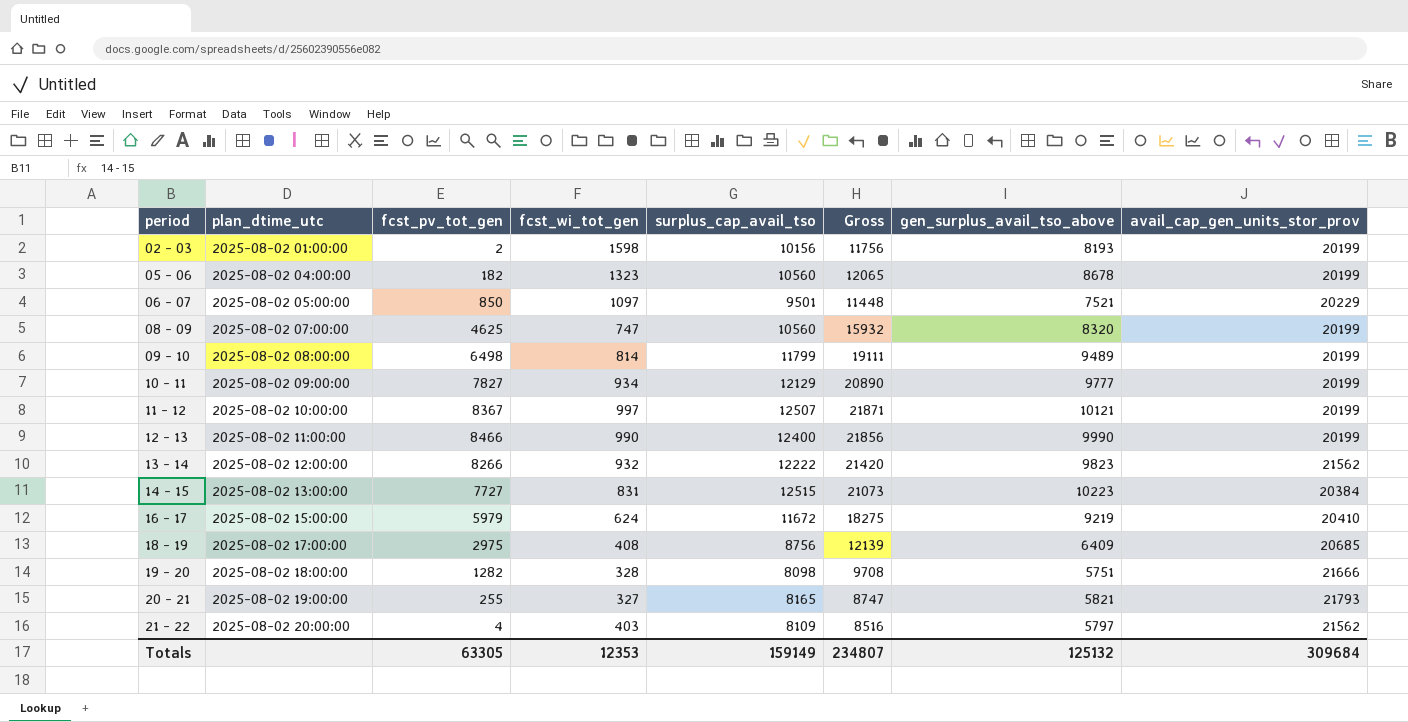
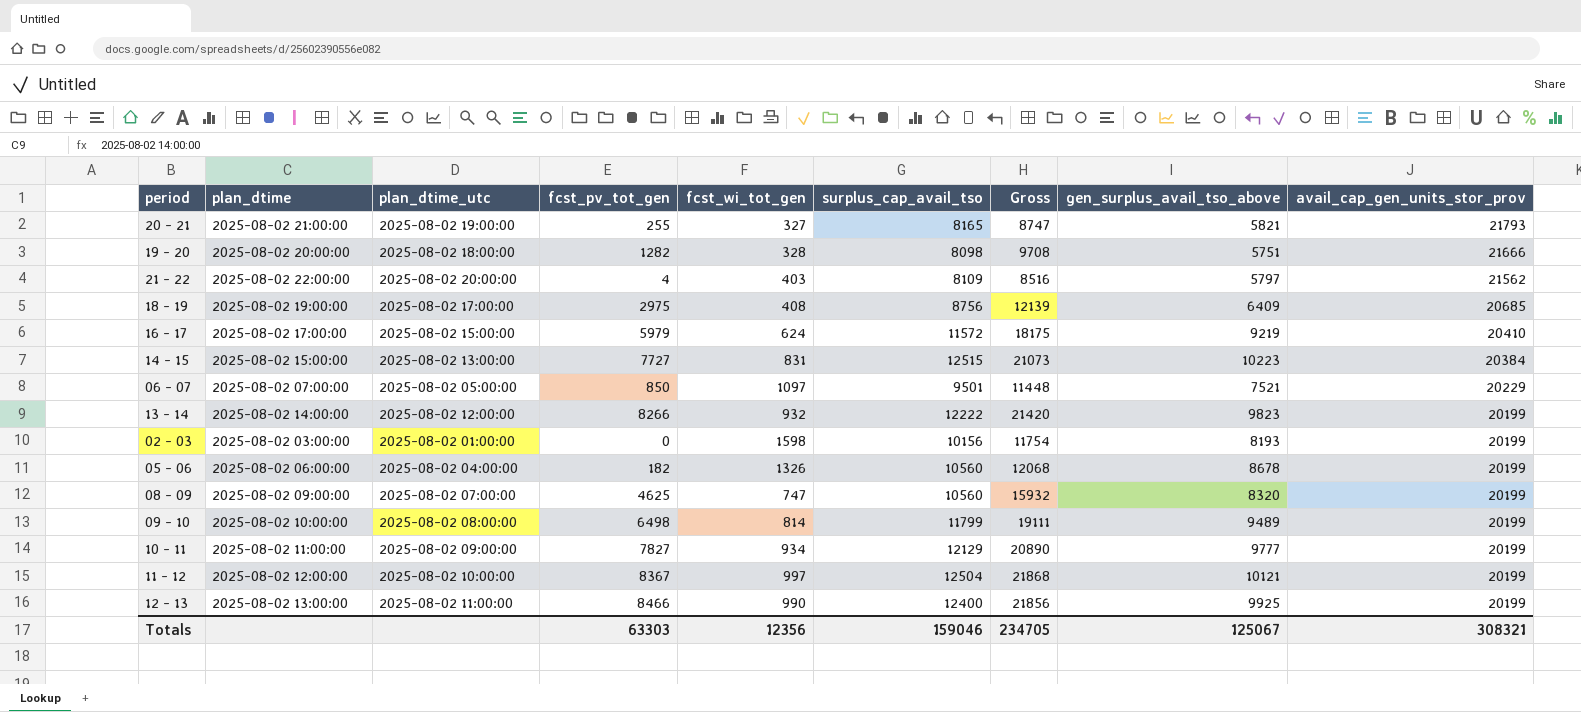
row order: period ascending -> avail_cap_gen_units_stor_prov descending
column plan_dtime | position: none -> 2
16 - 17 | surplus_cap_avail_tso: 11672 -> 11572
16 - 17 | Gross: 18275 -> 18175
13 - 14 | avail_cap_gen_units_stor_prov: 21562 -> 20199
02 - 03 | fcst_pv_tot_gen: 2 -> 0
02 - 03 | Gross: 11756 -> 11754
05 - 06 | fcst_wi_tot_gen: 1323 -> 1326
05 - 06 | Gross: 12065 -> 12068
11 - 12 | surplus_cap_avail_tso: 12507 -> 12504
11 - 12 | Gross: 21871 -> 21868
12 - 13 | gen_surplus_avail_tso_above: 9990 -> 9925
Totals | fcst_pv_tot_gen: 63305 -> 63303
Totals | fcst_wi_tot_gen: 12353 -> 12356
Totals | surplus_cap_avail_tso: 159149 -> 159046
Totals | Gross: 234807 -> 234705
Totals | gen_surplus_avail_tso_above: 125132 -> 125067
Totals | avail_cap_gen_units_stor_prov: 309684 -> 308321

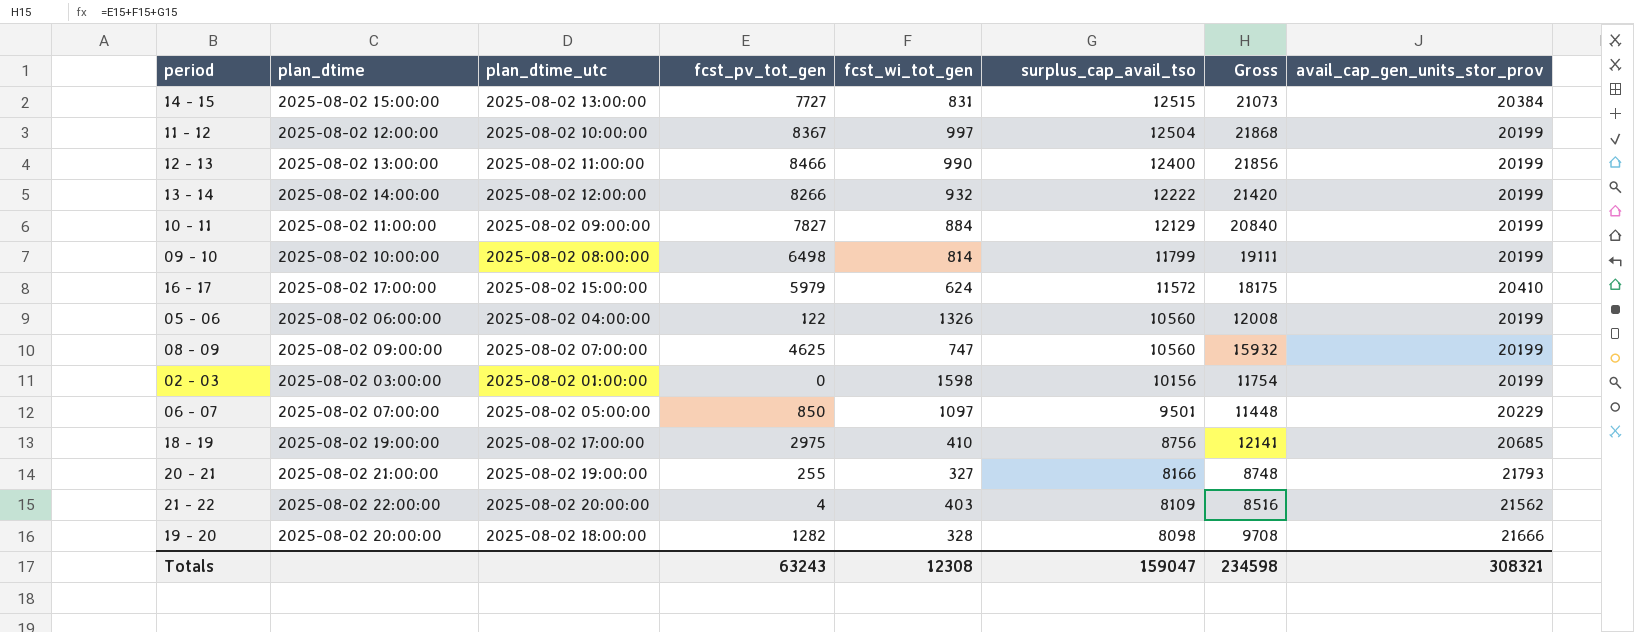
row order: avail_cap_gen_units_stor_prov descending -> surplus_cap_avail_tso descending
column gen_surplus_avail_tso_above | position: 8 -> none
10 - 11 | fcst_wi_tot_gen: 934 -> 884
10 - 11 | Gross: 20890 -> 20840
05 - 06 | fcst_pv_tot_gen: 182 -> 122
05 - 06 | Gross: 12068 -> 12008
18 - 19 | fcst_wi_tot_gen: 408 -> 410
18 - 19 | Gross: 12139 -> 12141
20 - 21 | surplus_cap_avail_tso: 8165 -> 8166
20 - 21 | Gross: 8747 -> 8748
Totals | fcst_pv_tot_gen: 63303 -> 63243
Totals | fcst_wi_tot_gen: 12356 -> 12308
Totals | surplus_cap_avail_tso: 159046 -> 159047
Totals | Gross: 234705 -> 234598

